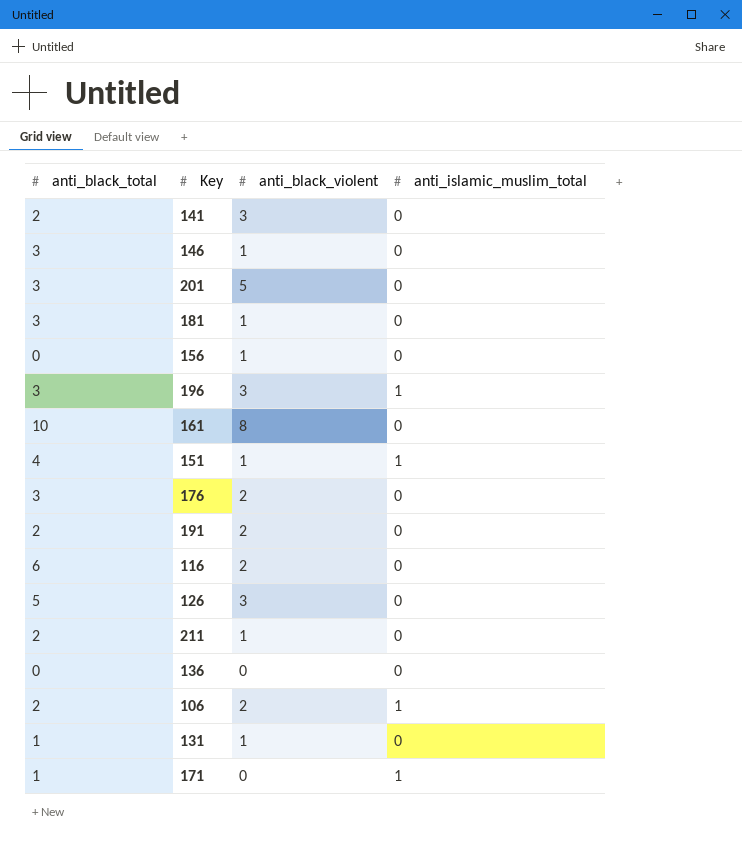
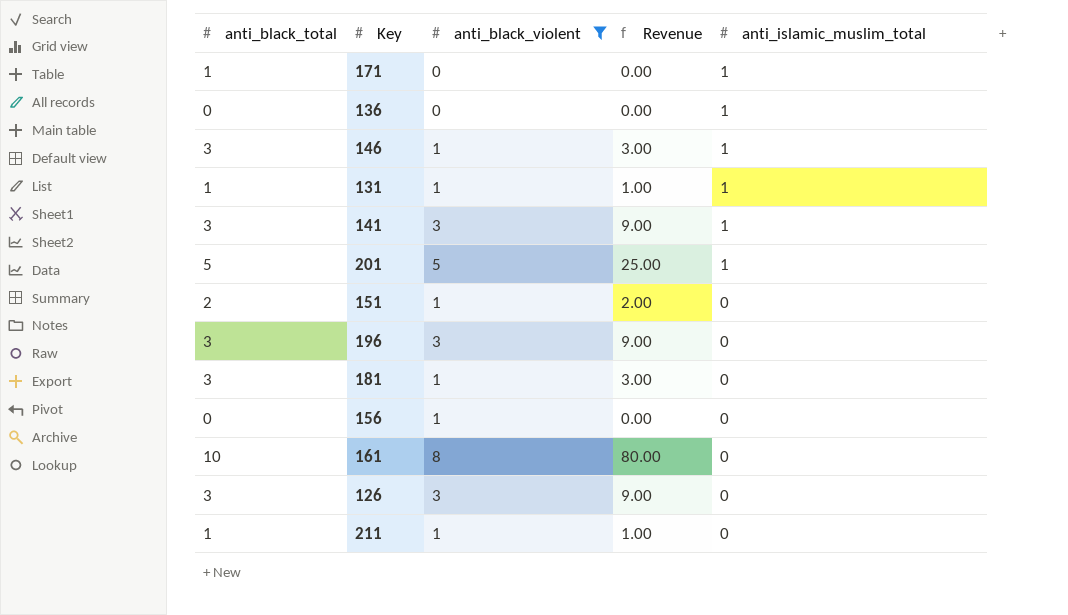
filter: none -> anti_black_violent != 2
row order: none -> anti_islamic_muslim_total descending
column Revenue | formula: none -> [anti_black_total] * [anti_black_violent]
136 | anti_islamic_muslim_total: 0 -> 1
146 | anti_islamic_muslim_total: 0 -> 1
131 | anti_islamic_muslim_total: 0 -> 1
141 | anti_black_total: 2 -> 3
141 | anti_islamic_muslim_total: 0 -> 1
201 | anti_black_total: 3 -> 5
201 | anti_islamic_muslim_total: 0 -> 1
151 | anti_black_total: 4 -> 2
151 | anti_islamic_muslim_total: 1 -> 0
196 | anti_islamic_muslim_total: 1 -> 0
126 | anti_black_total: 5 -> 3
211 | anti_black_total: 2 -> 1

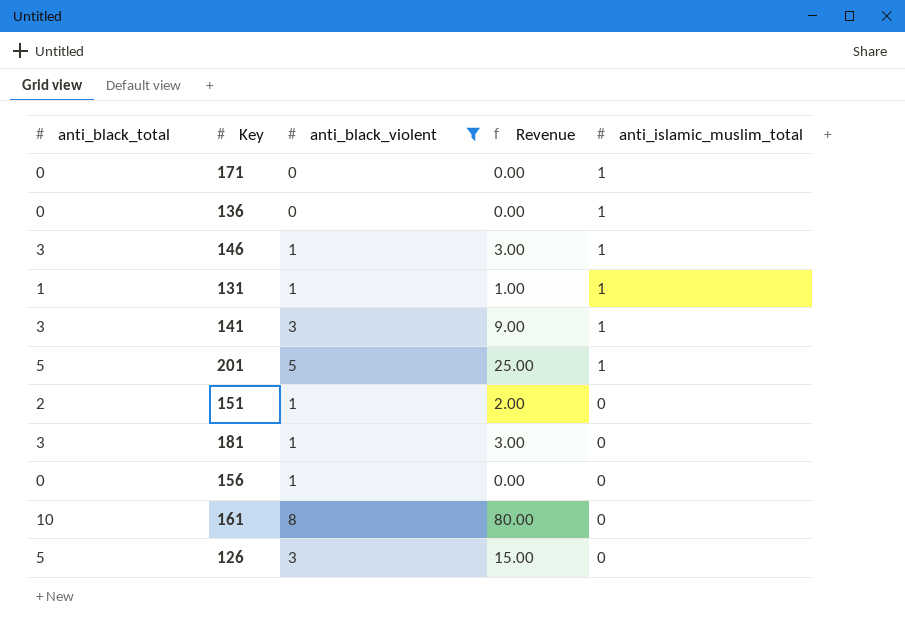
row 196: 3 | 3 | 9.00 | 0 -> none
row 211: 1 | 1 | 1.00 | 0 -> none
171 | anti_black_total: 1 -> 0
126 | anti_black_total: 3 -> 5
126 | Revenue: 9.00 -> 15.00

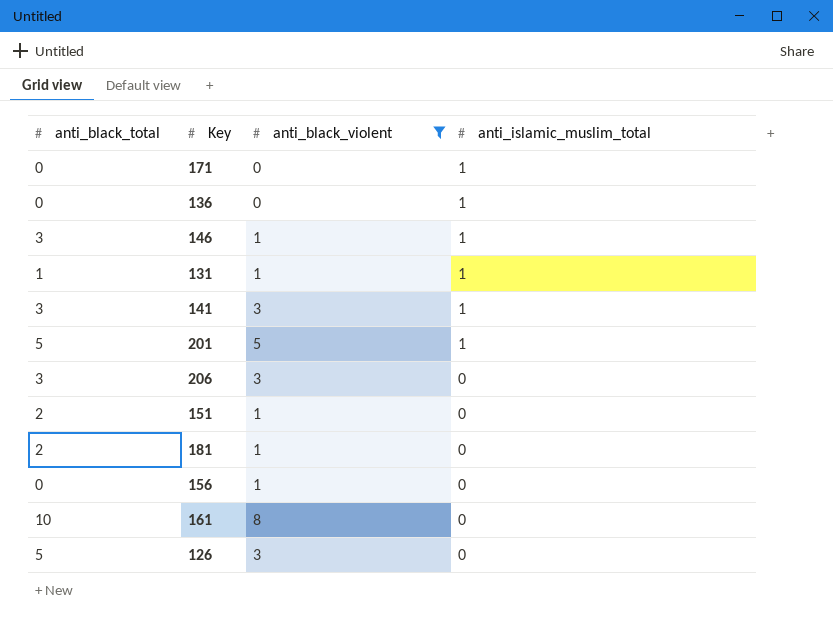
column Revenue | formula: [anti_black_total] * [anti_black_violent] -> none
row 206: none -> 3 | 3 | 0
181 | anti_black_total: 3 -> 2

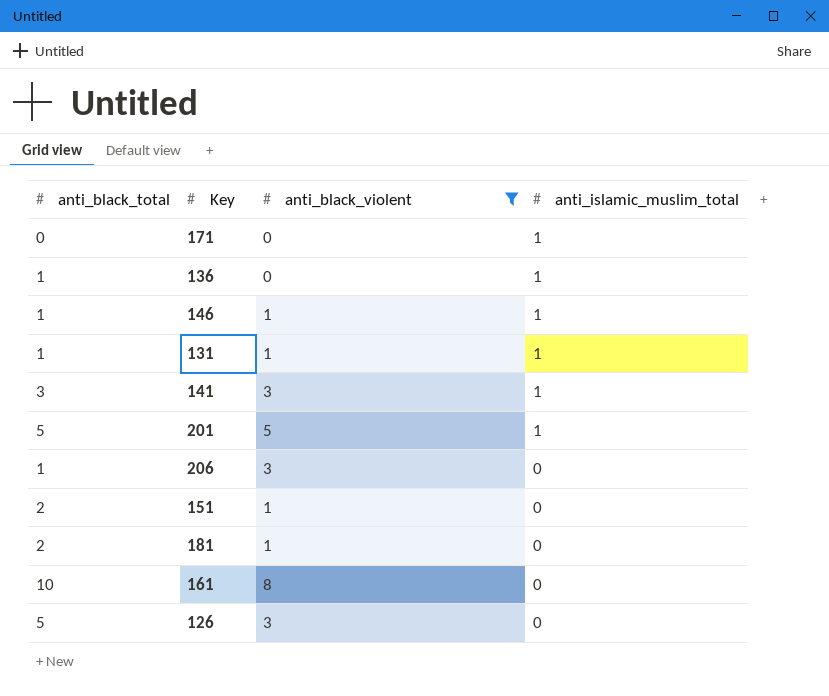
row 156: 0 | 1 | 0 -> none
136 | anti_black_total: 0 -> 1
146 | anti_black_total: 3 -> 1
206 | anti_black_total: 3 -> 1

